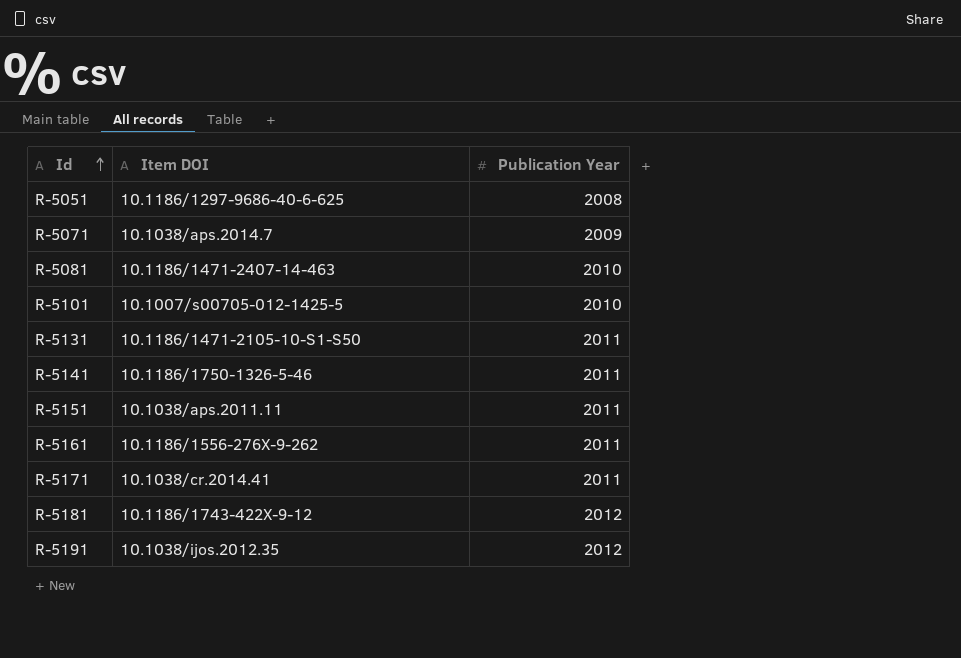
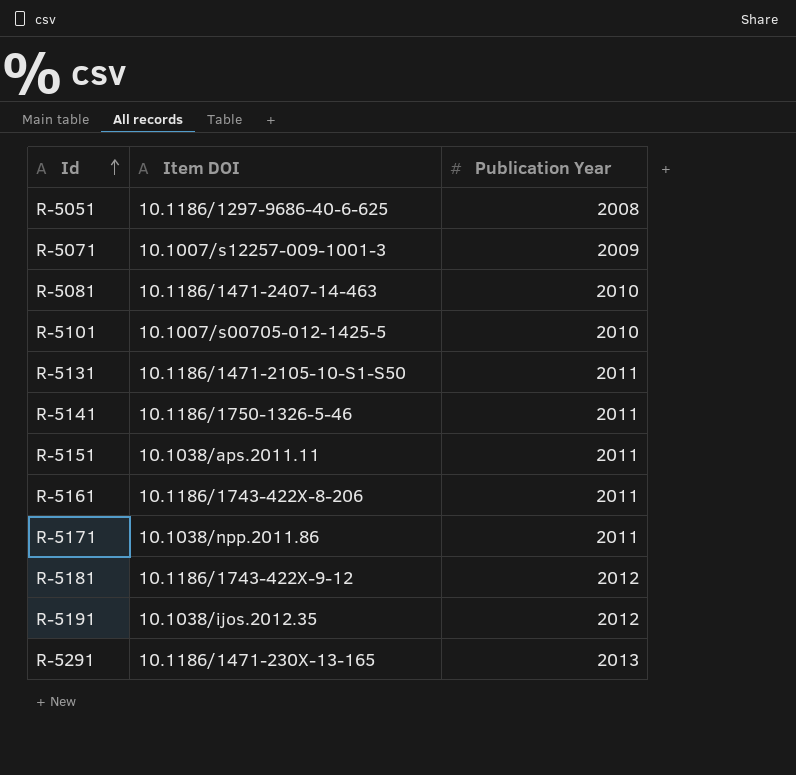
R-5071 | Item DOI: 10.1038/aps.2014.7 -> 10.1007/s12257-009-1001-3
R-5161 | Item DOI: 10.1186/1556-276X-9-262 -> 10.1186/1743-422X-8-206
R-5171 | Item DOI: 10.1038/cr.2014.41 -> 10.1038/npp.2011.86
row R-5291: none -> 10.1186/1471-230X-13-165 | 2013

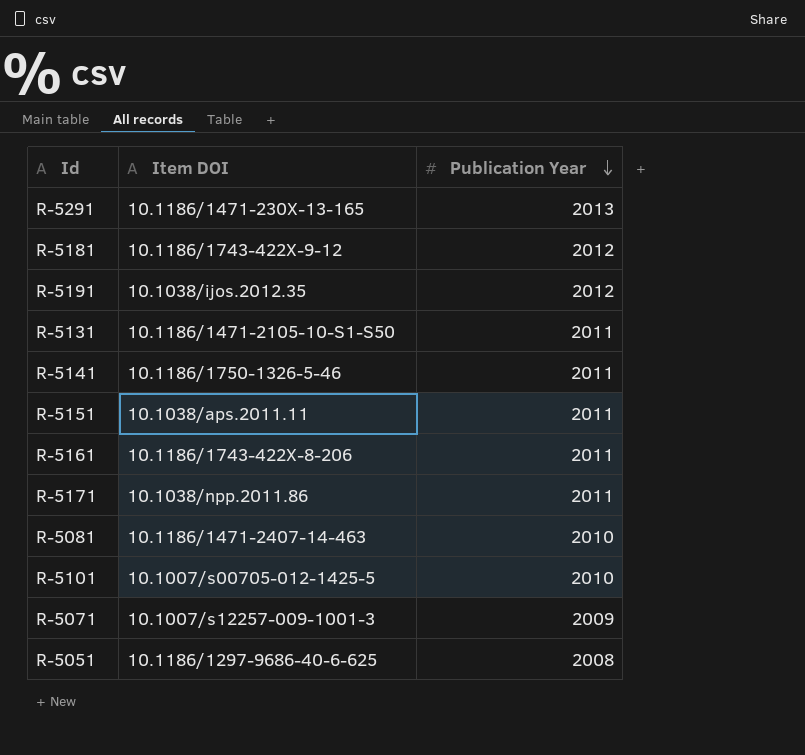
row order: Id ascending -> Publication Year descending

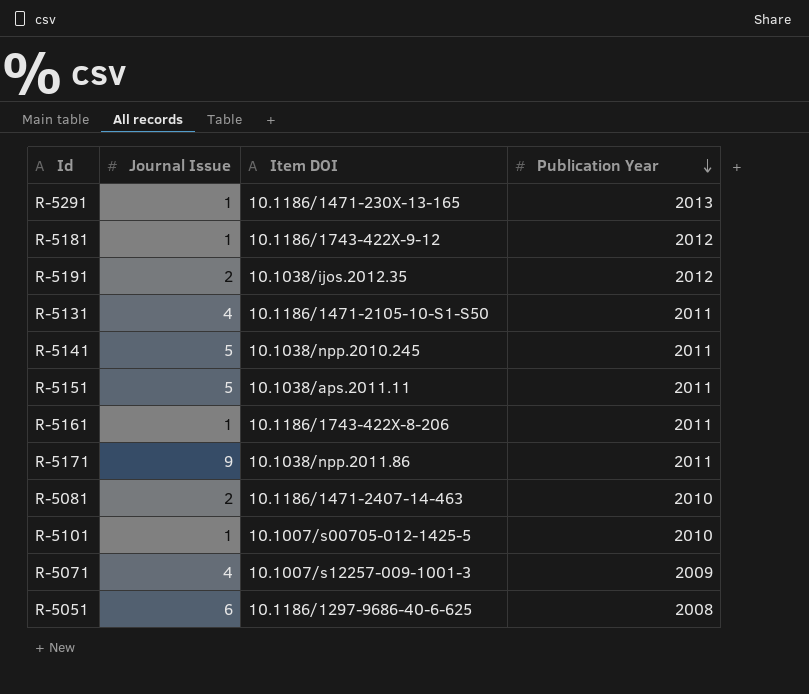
column Journal Issue | position: none -> 2
R-5141 | Item DOI: 10.1186/1750-1326-5-46 -> 10.1038/npp.2010.245

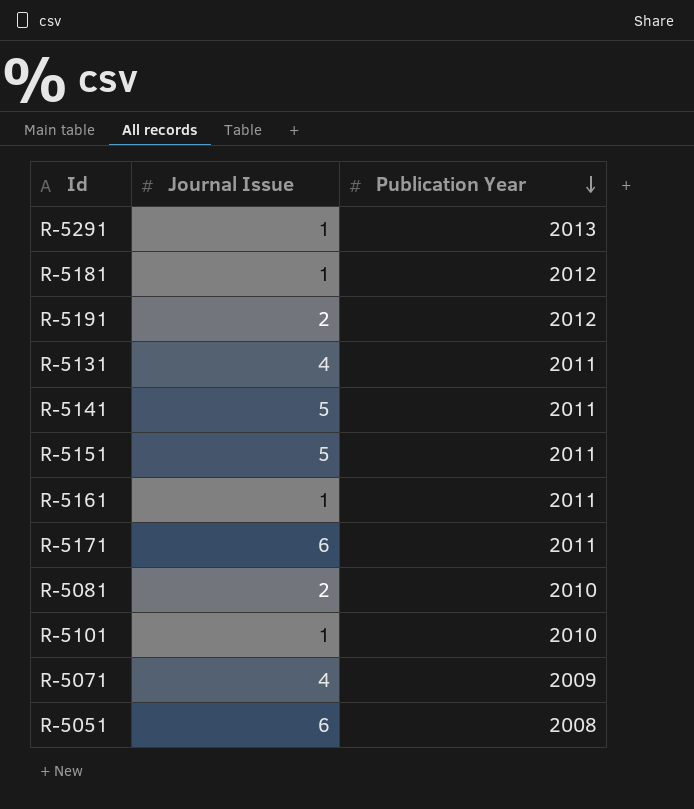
column Item DOI | position: 3 -> none
R-5171 | Journal Issue: 9 -> 6

